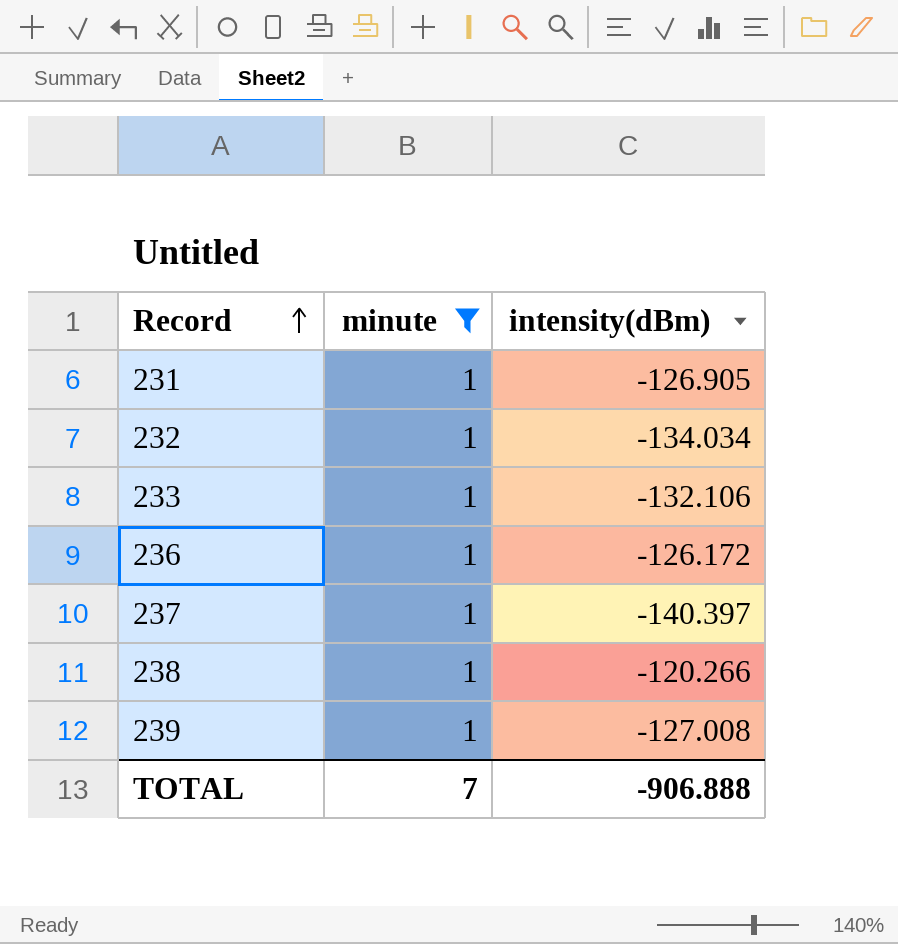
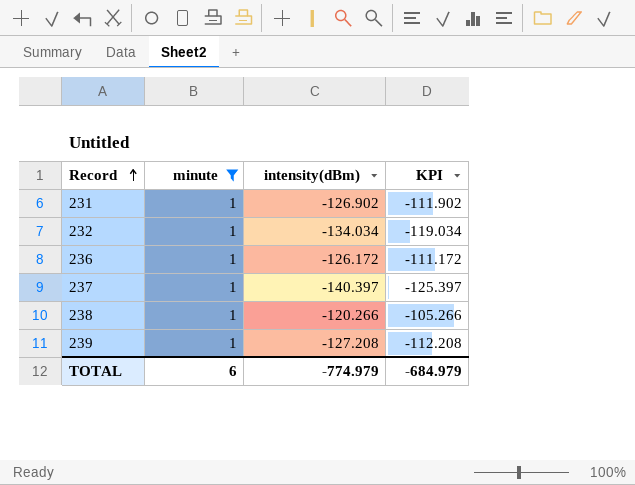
column KPI | formula: none -> [intensity(dBm)] + 15
row 233: 1 | -132.106 -> none
231 | intensity(dBm): -126.905 -> -126.902
239 | intensity(dBm): -127.008 -> -127.208
TOTAL | minute: 7 -> 6
TOTAL | intensity(dBm): -906.888 -> -774.979

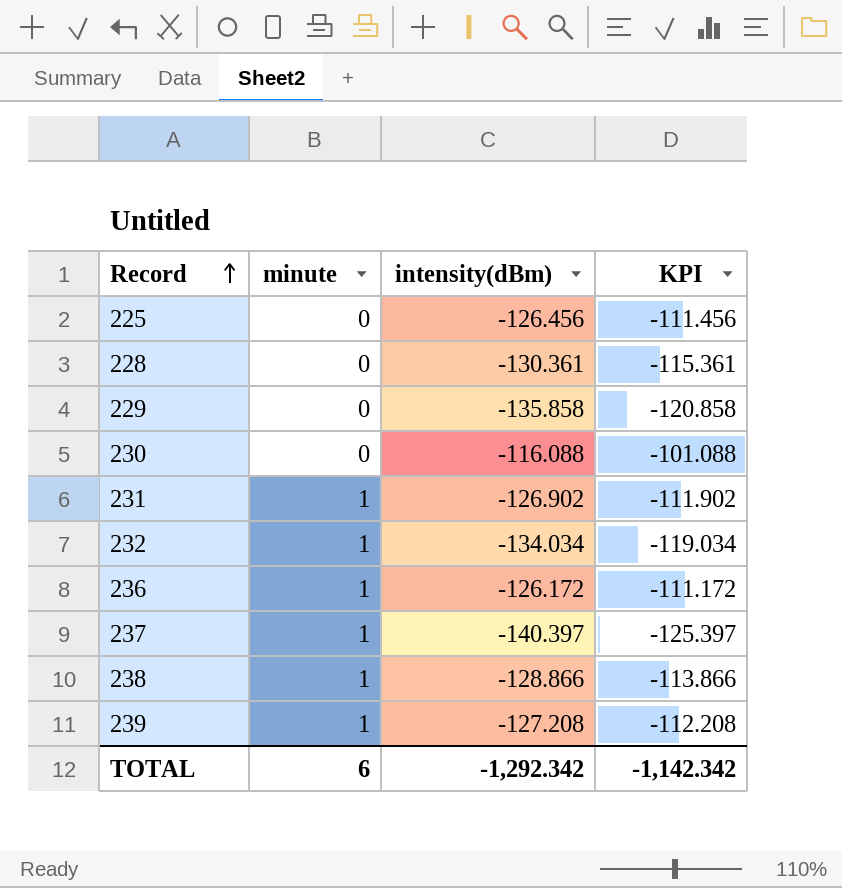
filter: minute = 1 -> none
238 | intensity(dBm): -120.266 -> -128.866
238 | KPI: -105.266 -> -113.866
TOTAL | intensity(dBm): -774.979 -> -1,292.342
TOTAL | KPI: -684.979 -> -1,142.342

